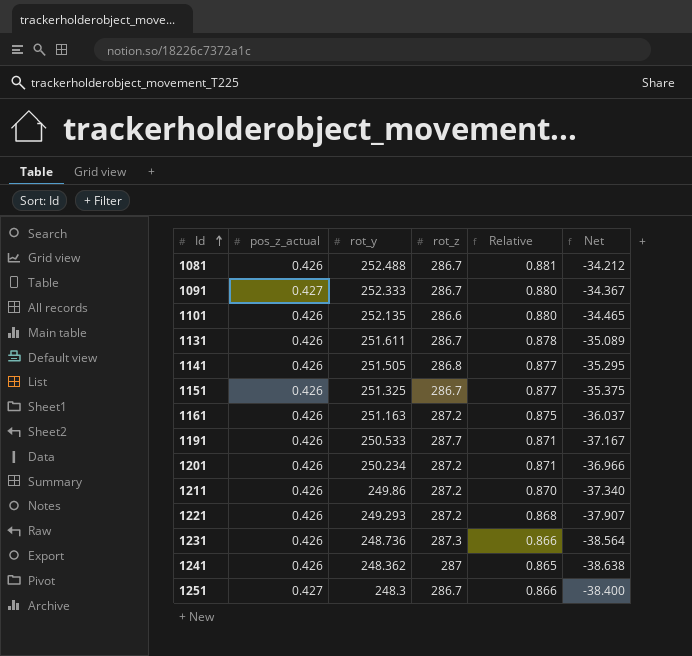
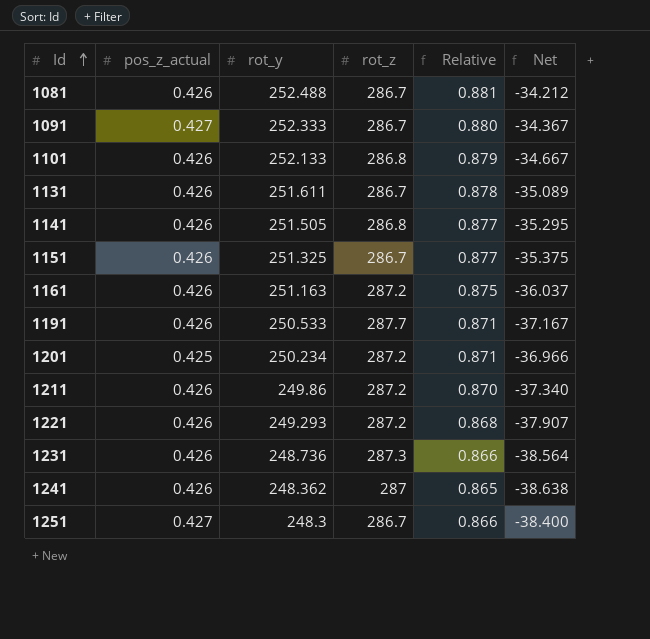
1101 | rot_y: 252.135 -> 252.133
1101 | rot_z: 286.6 -> 286.8
1101 | Relative: 0.880 -> 0.879
1101 | Net: -34.465 -> -34.667
1201 | pos_z_actual: 0.426 -> 0.425

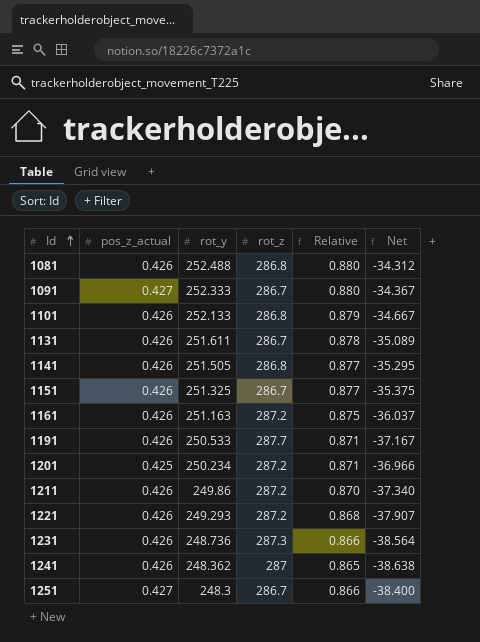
1081 | rot_z: 286.7 -> 286.8
1081 | Relative: 0.881 -> 0.880
1081 | Net: -34.212 -> -34.312

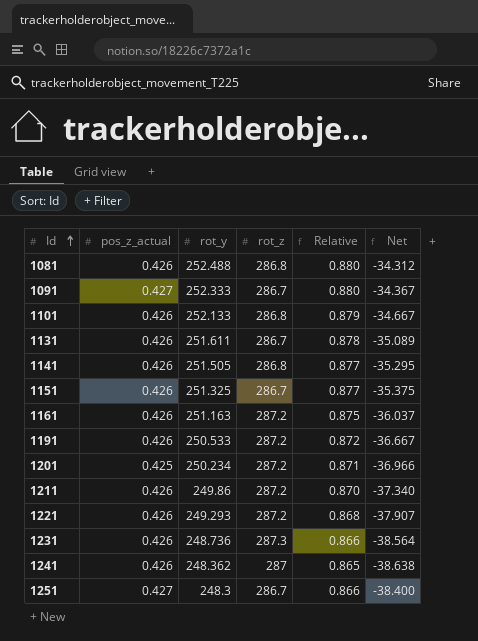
1191 | rot_z: 287.7 -> 287.2
1191 | Relative: 0.871 -> 0.872
1191 | Net: -37.167 -> -36.667

